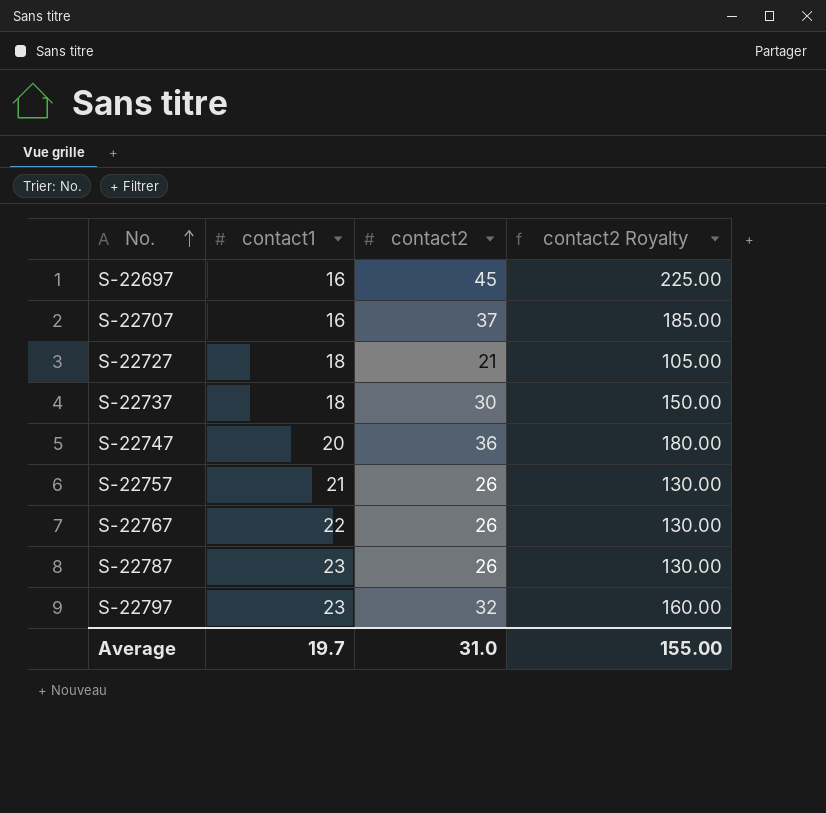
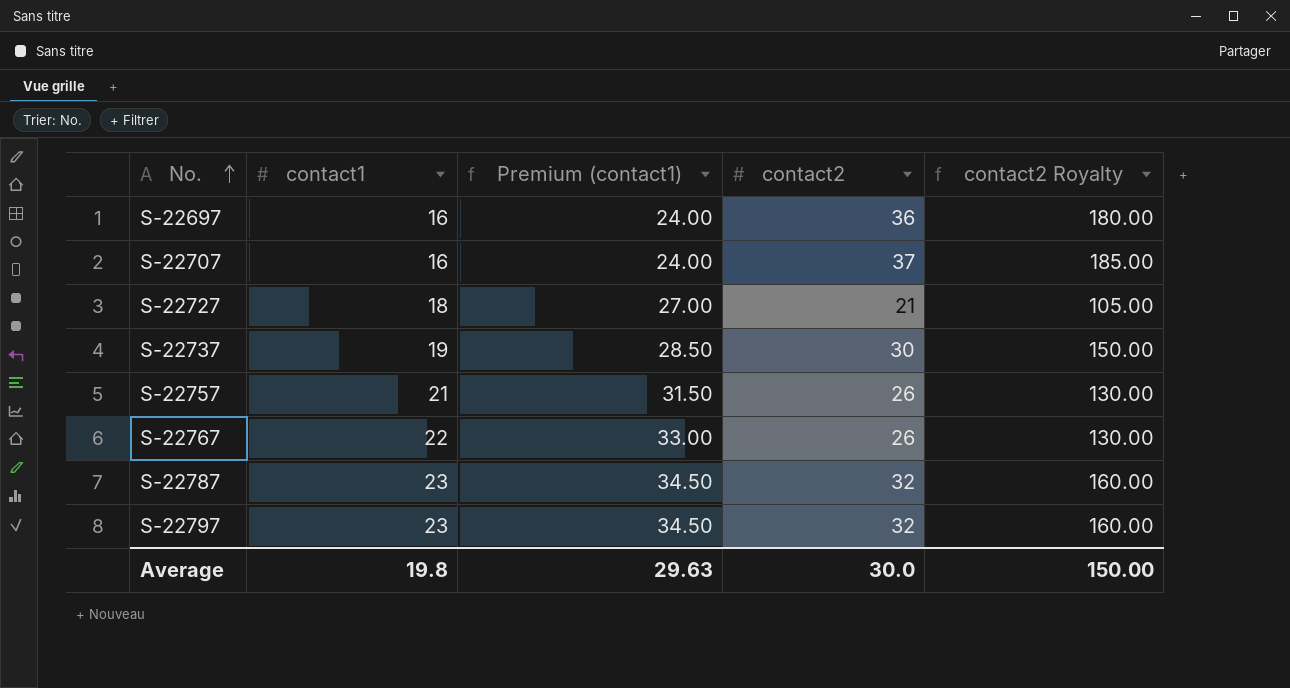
column Premium (contact1) | formula: none -> [contact1] * 1.5
row S-22747: 20 | 36 | 180.00 -> none
S-22697 | contact2: 45 -> 36
S-22697 | contact2 Royalty: 225.00 -> 180.00
S-22737 | contact1: 18 -> 19
S-22787 | contact2: 26 -> 32
S-22787 | contact2 Royalty: 130.00 -> 160.00
Average | contact1: 19.7 -> 19.8
Average | contact2: 31.0 -> 30.0
Average | contact2 Royalty: 155.00 -> 150.00

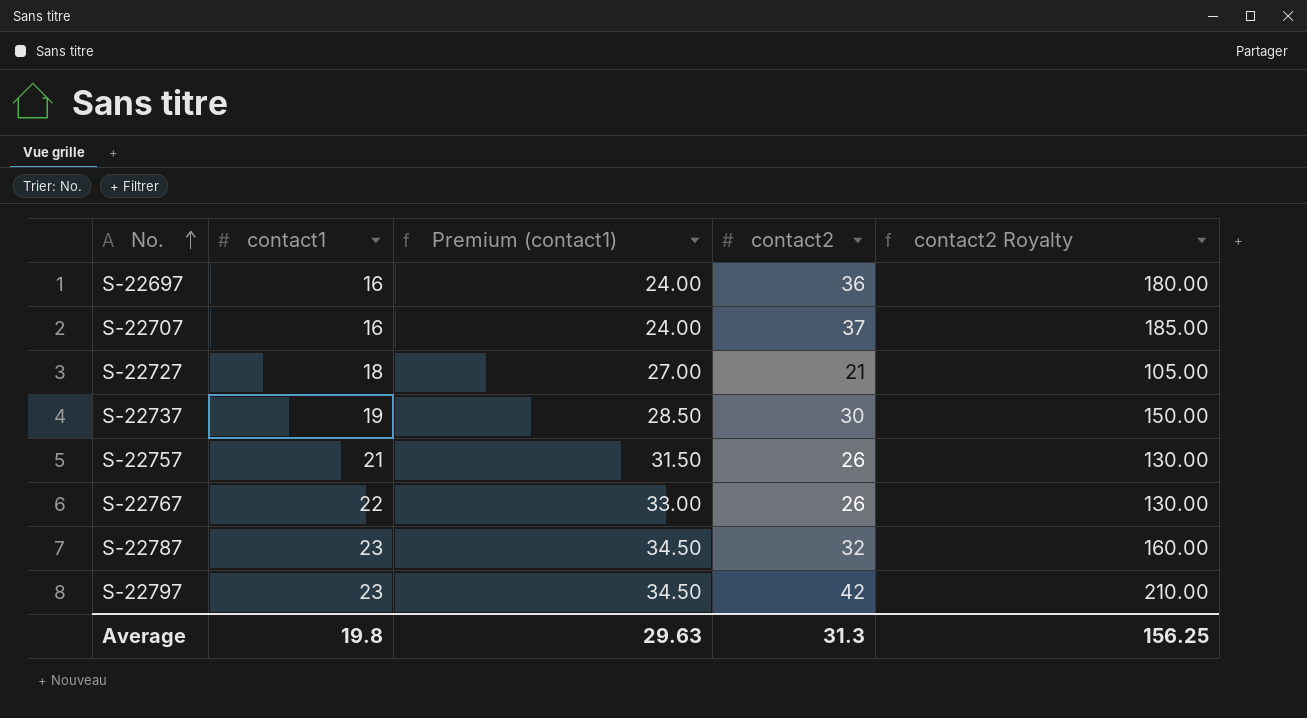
S-22797 | contact2: 32 -> 42
S-22797 | contact2 Royalty: 160.00 -> 210.00
Average | contact2: 30.0 -> 31.3
Average | contact2 Royalty: 150.00 -> 156.25

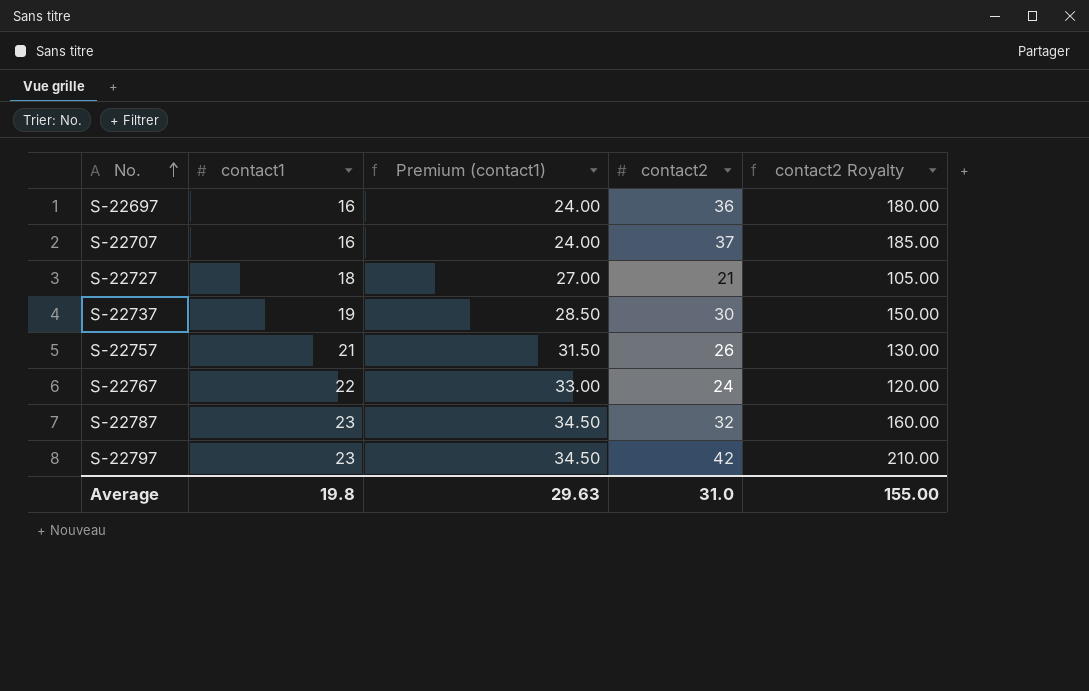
S-22767 | contact2: 26 -> 24
S-22767 | contact2 Royalty: 130.00 -> 120.00
Average | contact2: 31.3 -> 31.0
Average | contact2 Royalty: 156.25 -> 155.00

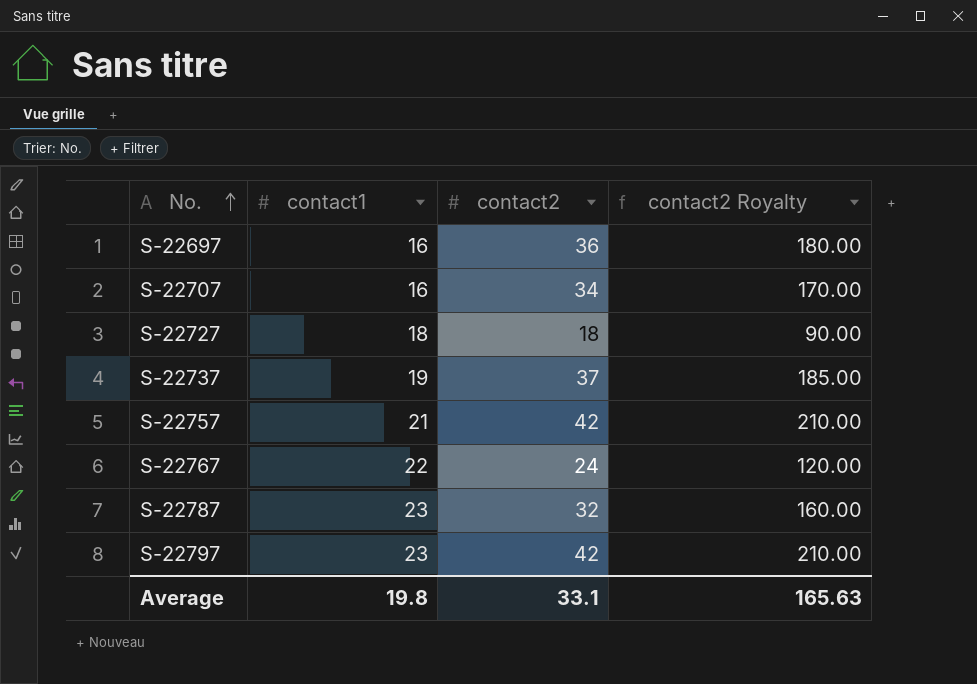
column Premium (contact1) | formula: [contact1] * 1.5 -> none
S-22707 | contact2: 37 -> 34
S-22707 | contact2 Royalty: 185.00 -> 170.00
S-22727 | contact2: 21 -> 18
S-22727 | contact2 Royalty: 105.00 -> 90.00
S-22737 | contact2: 30 -> 37
S-22737 | contact2 Royalty: 150.00 -> 185.00
S-22757 | contact2: 26 -> 42
S-22757 | contact2 Royalty: 130.00 -> 210.00
Average | contact2: 31.0 -> 33.1
Average | contact2 Royalty: 155.00 -> 165.63

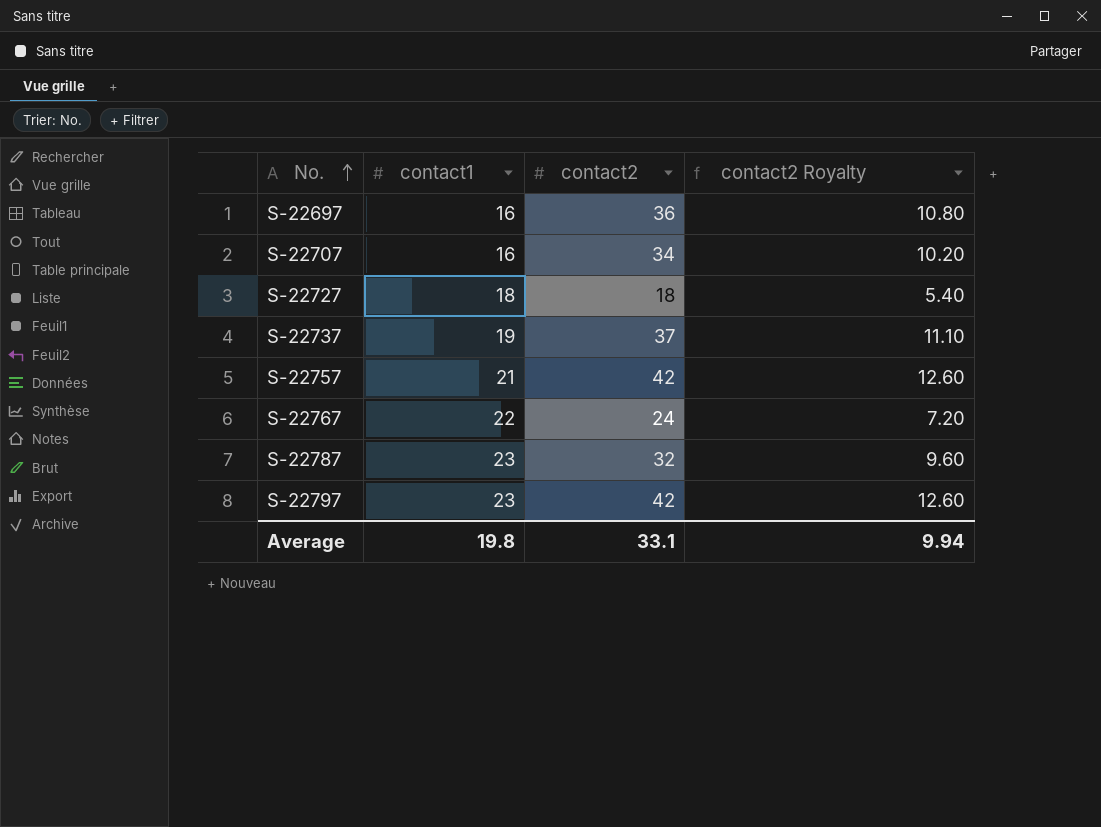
column contact2 Royalty | formula: [contact2] * 5 -> [contact2] * 0.3
Average | contact2 Royalty: 165.63 -> 9.94

